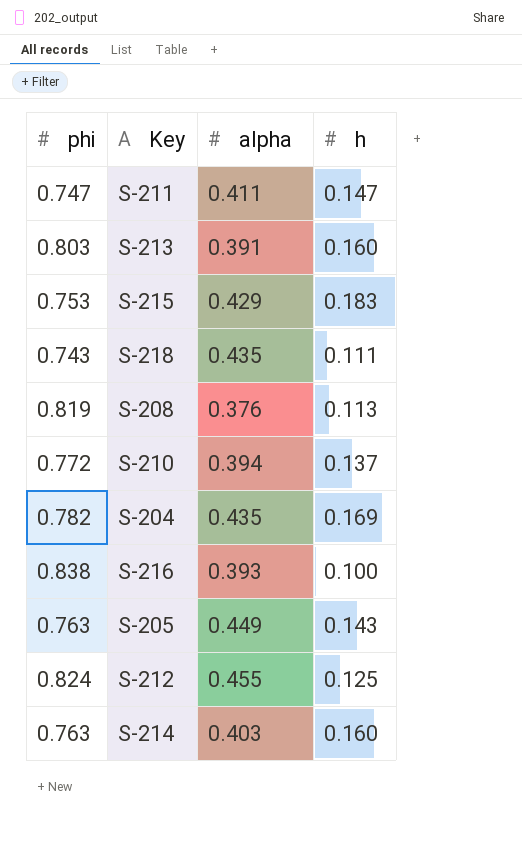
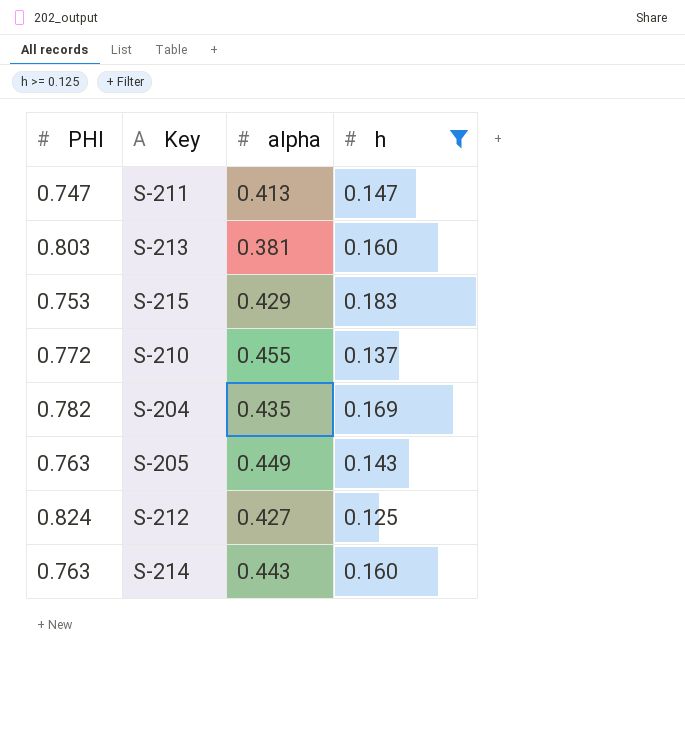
filter: none -> h >= 0.125
column name: phi -> PHI
S-211 | alpha: 0.411 -> 0.413
S-213 | alpha: 0.391 -> 0.381
S-210 | alpha: 0.394 -> 0.455
S-212 | alpha: 0.455 -> 0.427
S-214 | alpha: 0.403 -> 0.443

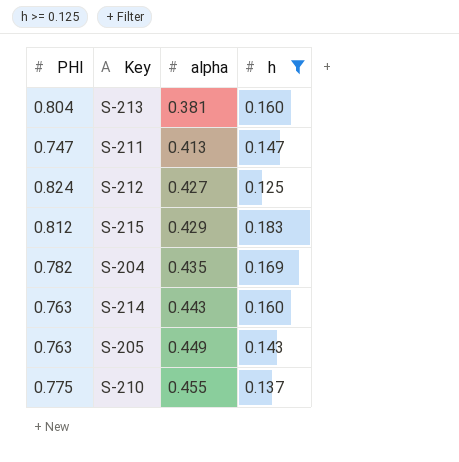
row order: none -> alpha ascending
S-213 | PHI: 0.803 -> 0.804
S-215 | PHI: 0.753 -> 0.812
S-210 | PHI: 0.772 -> 0.775

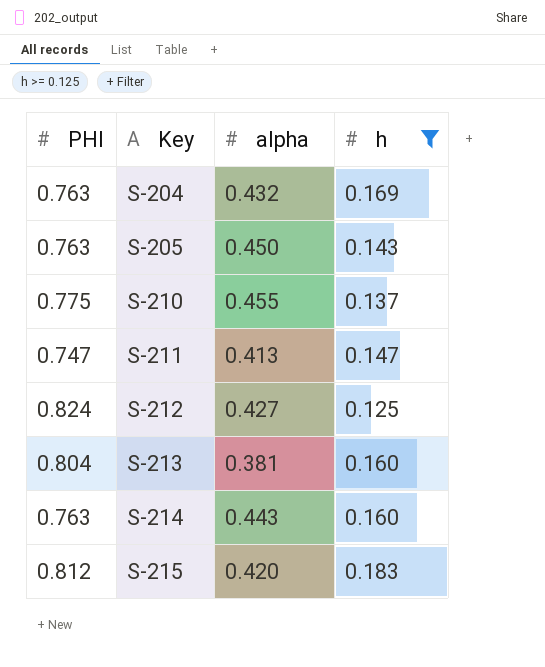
row order: alpha ascending -> Key ascending
S-204 | PHI: 0.782 -> 0.763
S-204 | alpha: 0.435 -> 0.432
S-205 | alpha: 0.449 -> 0.450
S-215 | alpha: 0.429 -> 0.420

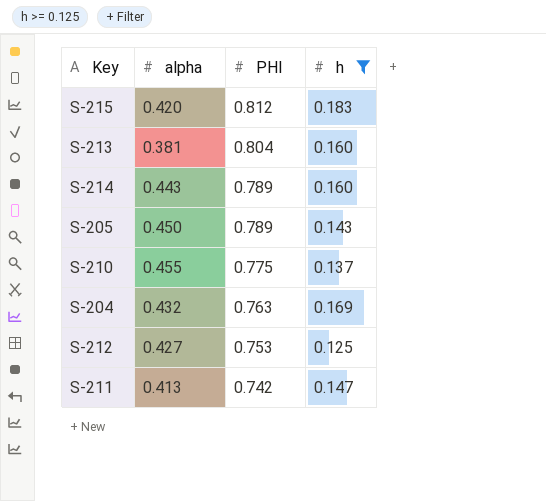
row order: Key ascending -> PHI descending
column PHI | position: 1 -> 3
S-214 | PHI: 0.763 -> 0.789
S-205 | PHI: 0.763 -> 0.789
S-212 | PHI: 0.824 -> 0.753
S-211 | PHI: 0.747 -> 0.742

